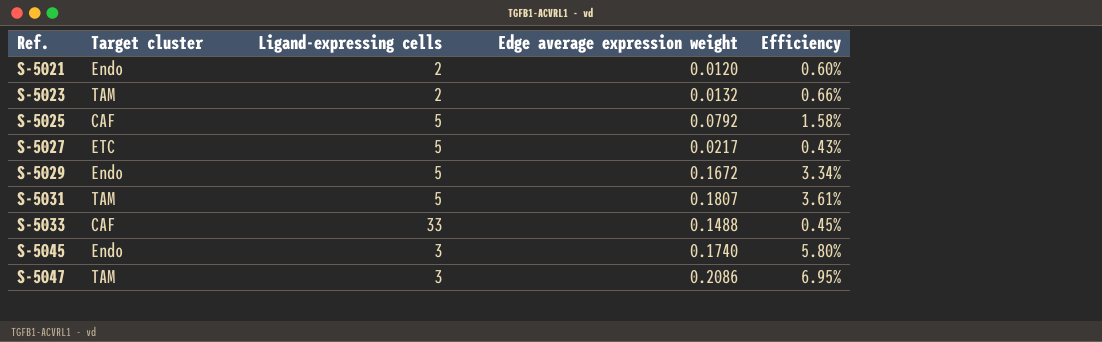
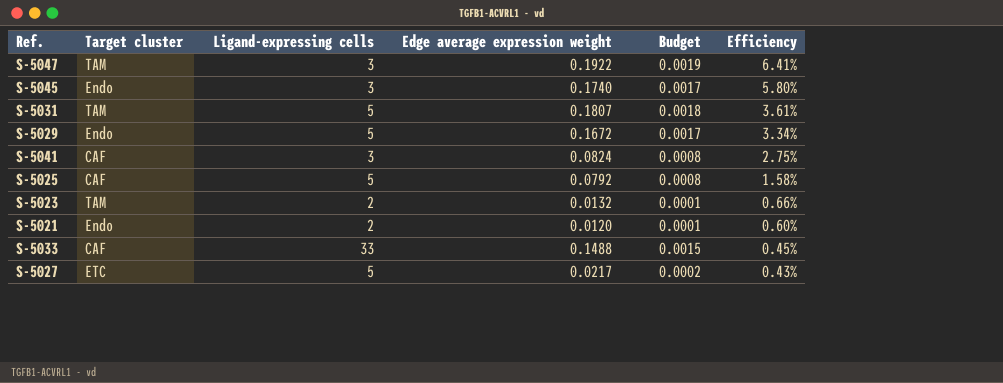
row order: Ref. ascending -> Efficiency descending
column Budget | formula: none -> [Edge average expression weight] * 0.01
S-5047 | Edge average expression weight: 0.2086 -> 0.1922
S-5047 | Efficiency: 6.95% -> 6.41%
row S-5041: none -> CAF | 3 | 0.0824 | 0.0008 | 2.75%

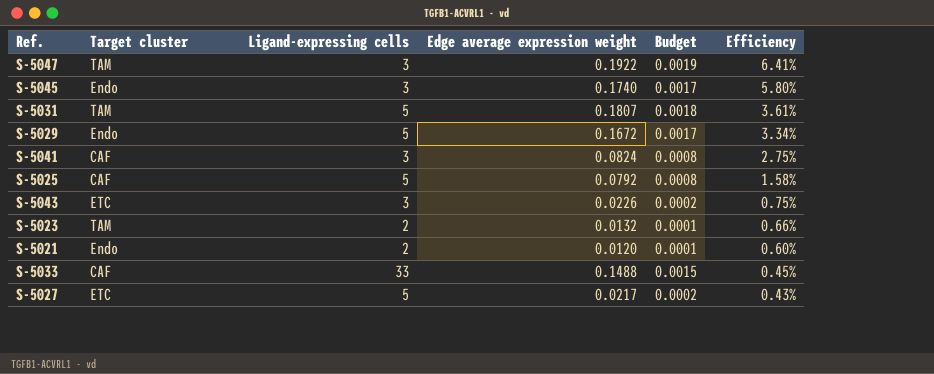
row S-5043: none -> ETC | 3 | 0.0226 | 0.0002 | 0.75%

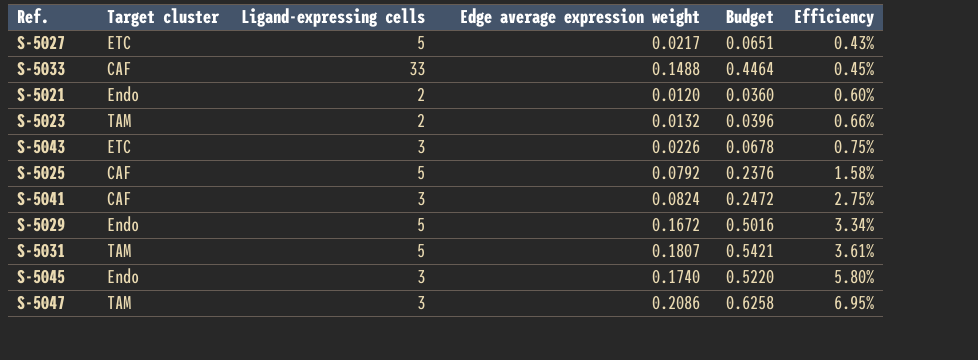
row order: Efficiency descending -> Efficiency ascending
column Budget | formula: [Edge average expression weight] * 0.01 -> [Edge average expression weight] * 3
S-5047 | Edge average expression weight: 0.1922 -> 0.2086
S-5047 | Efficiency: 6.41% -> 6.95%

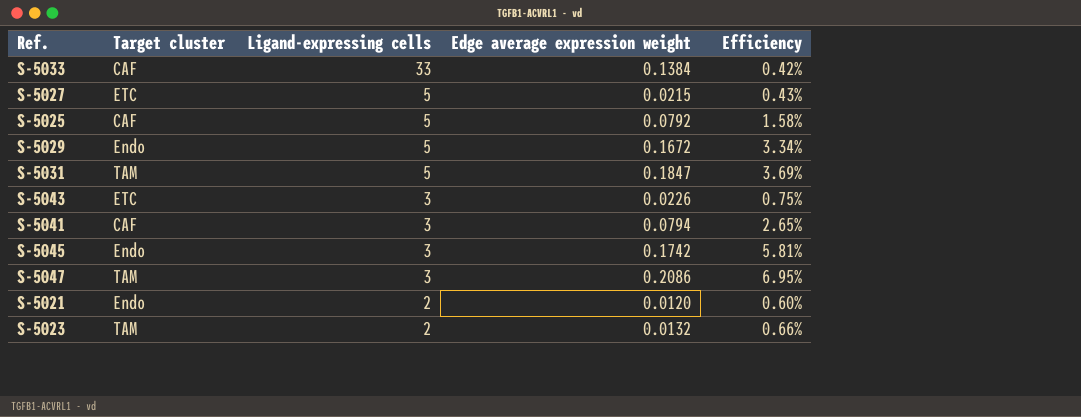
row order: Efficiency ascending -> Ligand-expressing cells descending
column Budget | formula: [Edge average expression weight] * 3 -> none
S-5033 | Edge average expression weight: 0.1488 -> 0.1384
S-5033 | Efficiency: 0.45% -> 0.42%
S-5027 | Edge average expression weight: 0.0217 -> 0.0215
S-5031 | Edge average expression weight: 0.1807 -> 0.1847
S-5031 | Efficiency: 3.61% -> 3.69%
S-5041 | Edge average expression weight: 0.0824 -> 0.0794
S-5041 | Efficiency: 2.75% -> 2.65%
S-5045 | Edge average expression weight: 0.1740 -> 0.1742
S-5045 | Efficiency: 5.80% -> 5.81%

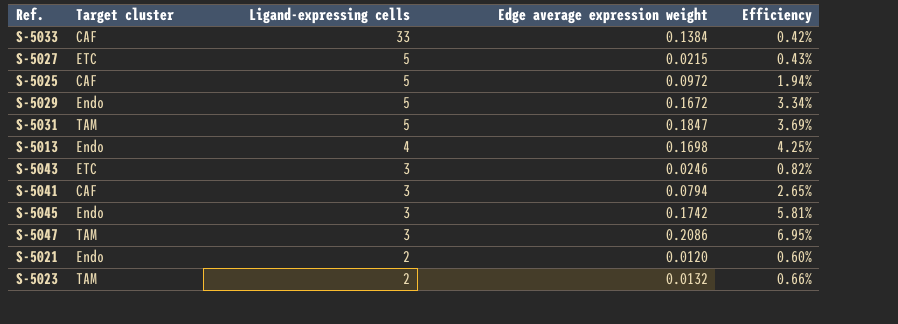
S-5025 | Edge average expression weight: 0.0792 -> 0.0972
S-5025 | Efficiency: 1.58% -> 1.94%
row S-5013: none -> Endo | 4 | 0.1698 | 4.25%
S-5043 | Edge average expression weight: 0.0226 -> 0.0246
S-5043 | Efficiency: 0.75% -> 0.82%

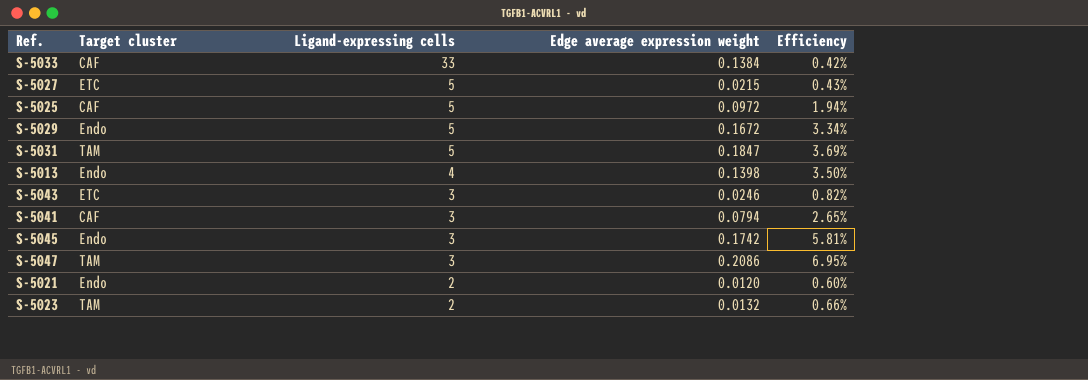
S-5013 | Edge average expression weight: 0.1698 -> 0.1398
S-5013 | Efficiency: 4.25% -> 3.50%

